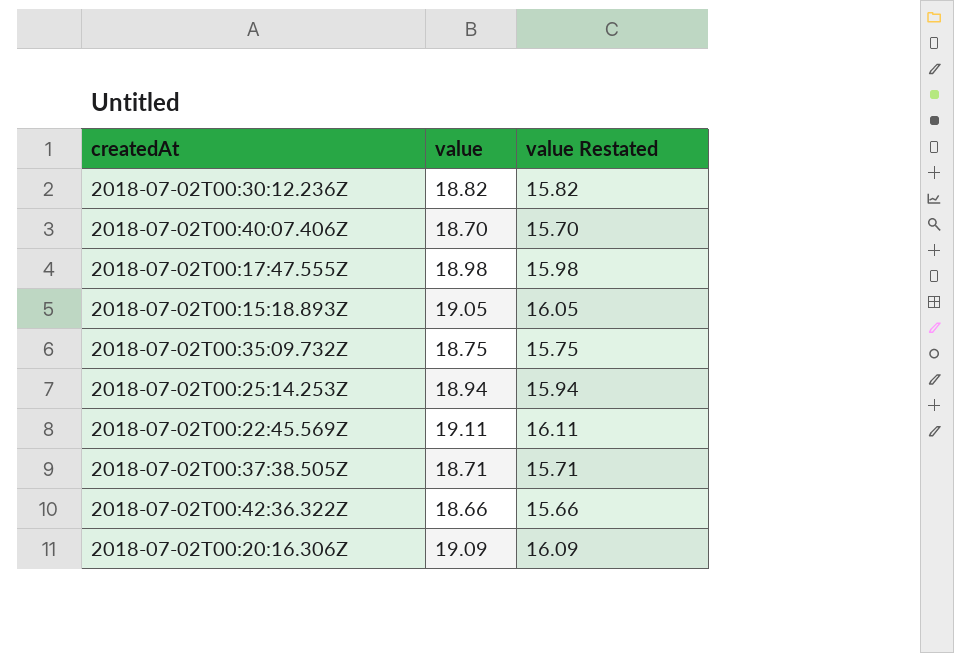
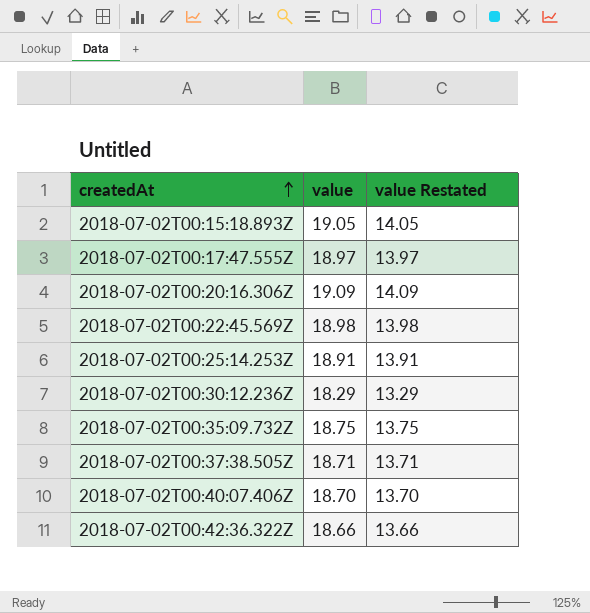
row order: none -> createdAt ascending
column value Restated | formula: [value] - 3 -> [value] - 5
2018-07-02T00:17:47.555Z | value: 18.98 -> 18.97
2018-07-02T00:22:45.569Z | value: 19.11 -> 18.98
2018-07-02T00:25:14.253Z | value: 18.94 -> 18.91
2018-07-02T00:30:12.236Z | value: 18.82 -> 18.29

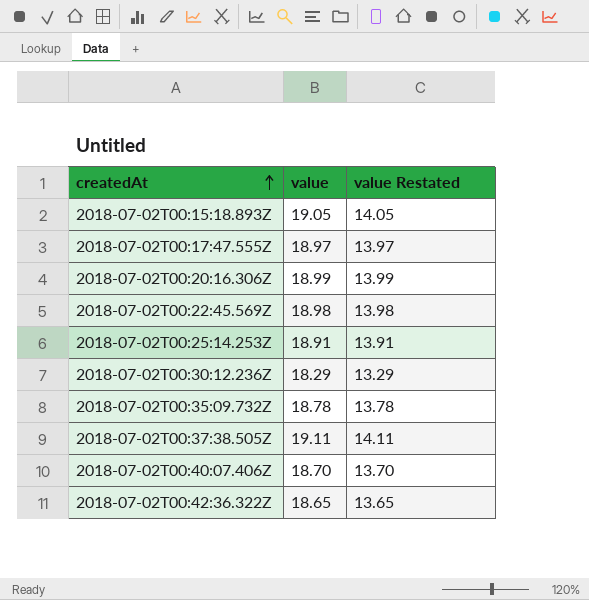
2018-07-02T00:20:16.306Z | value: 19.09 -> 18.99
2018-07-02T00:20:16.306Z | value Restated: 14.09 -> 13.99
2018-07-02T00:35:09.732Z | value: 18.75 -> 18.78
2018-07-02T00:35:09.732Z | value Restated: 13.75 -> 13.78
2018-07-02T00:37:38.505Z | value: 18.71 -> 19.11
2018-07-02T00:37:38.505Z | value Restated: 13.71 -> 14.11
2018-07-02T00:42:36.322Z | value: 18.66 -> 18.65
2018-07-02T00:42:36.322Z | value Restated: 13.66 -> 13.65

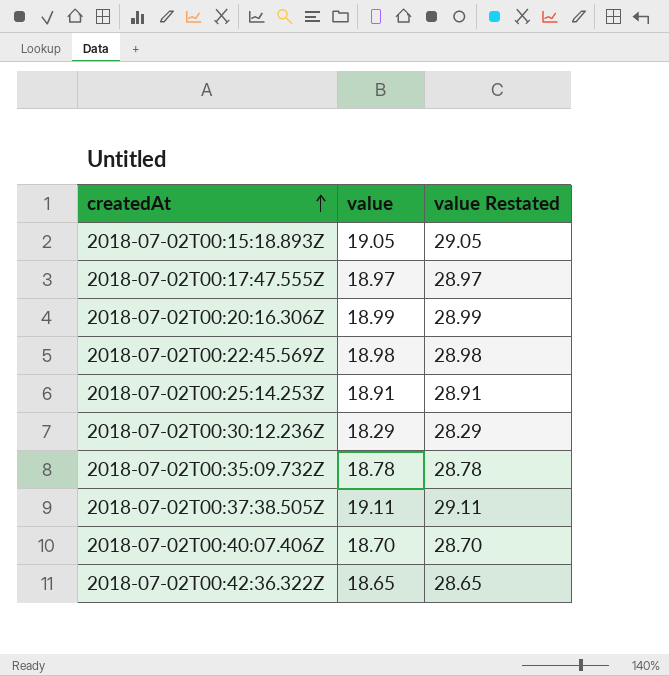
column value Restated | formula: [value] - 5 -> [value] + 10

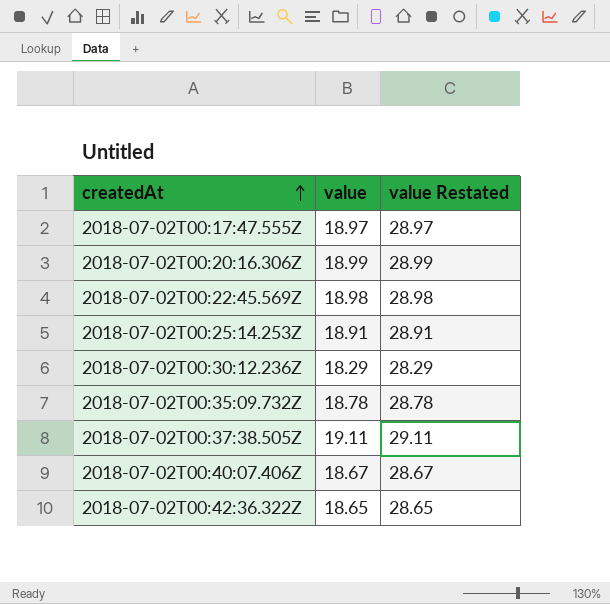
row 2018-07-02T00:15:18.893Z: 19.05 | 29.05 -> none
2018-07-02T00:40:07.406Z | value: 18.70 -> 18.67
2018-07-02T00:40:07.406Z | value Restated: 28.70 -> 28.67

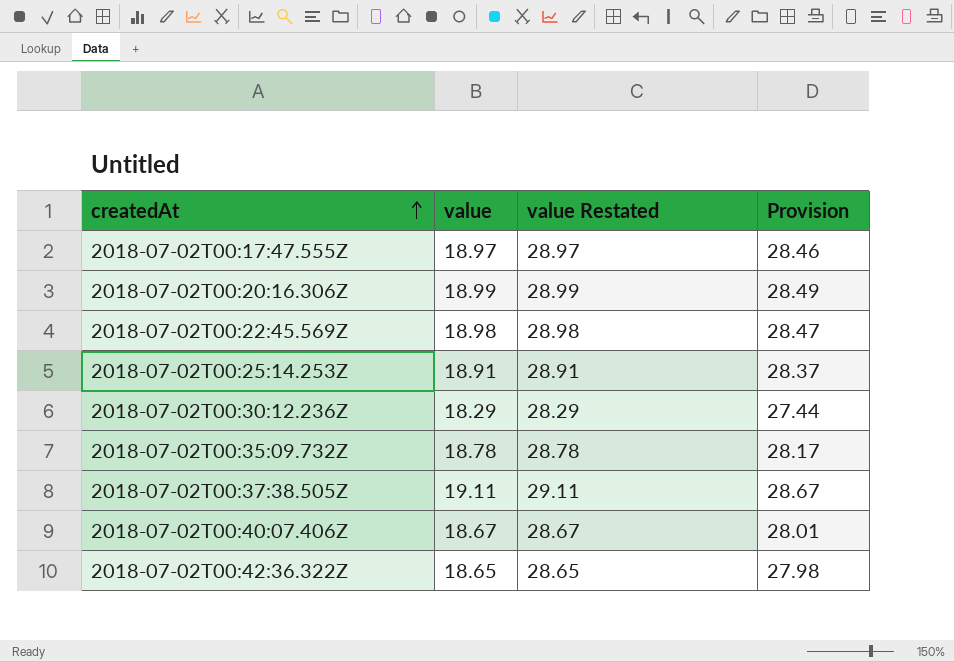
column Provision | formula: none -> [value] * 1.5

